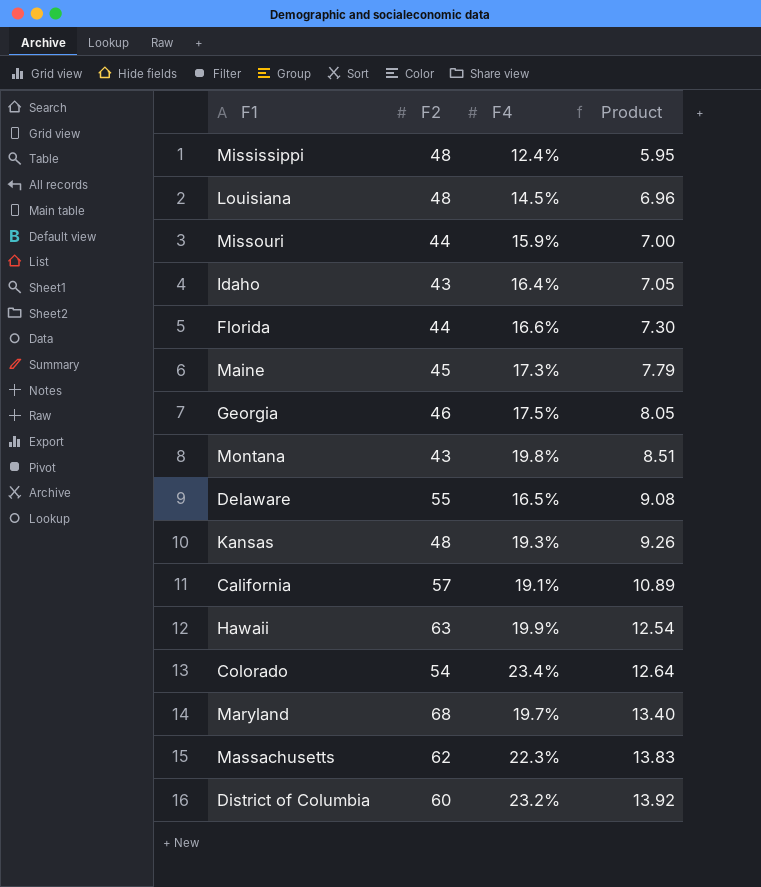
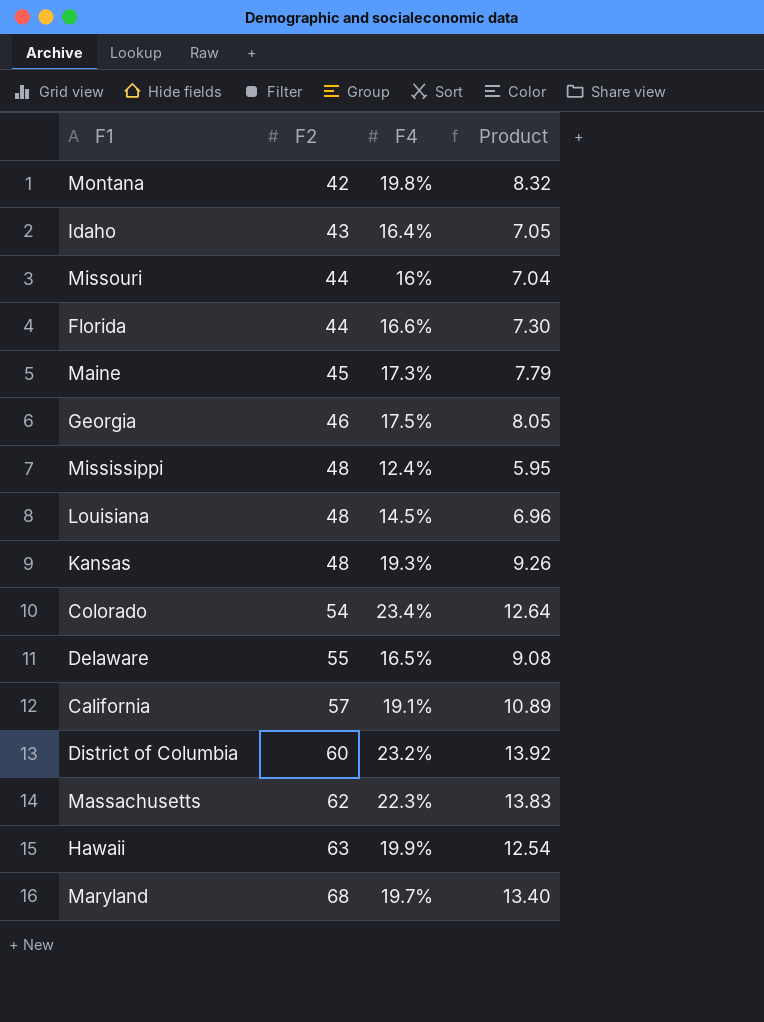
row order: Product ascending -> F2 ascending
Montana | F2: 43 -> 42
Montana | Product: 8.51 -> 8.32
Missouri | F4: 15.9% -> 16%
Missouri | Product: 7.00 -> 7.04

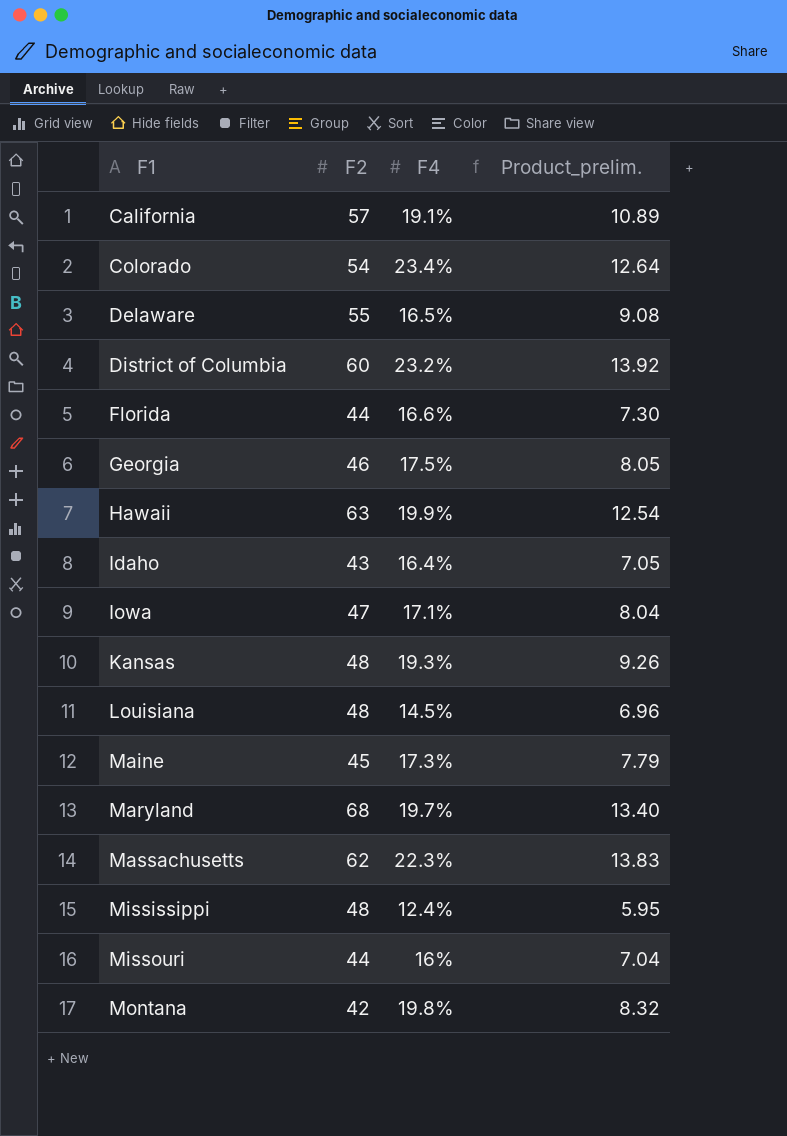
row order: F2 ascending -> F1 ascending
column name: Product -> Product_prelim.
row Iowa: none -> 47 | 17.1% | 8.04

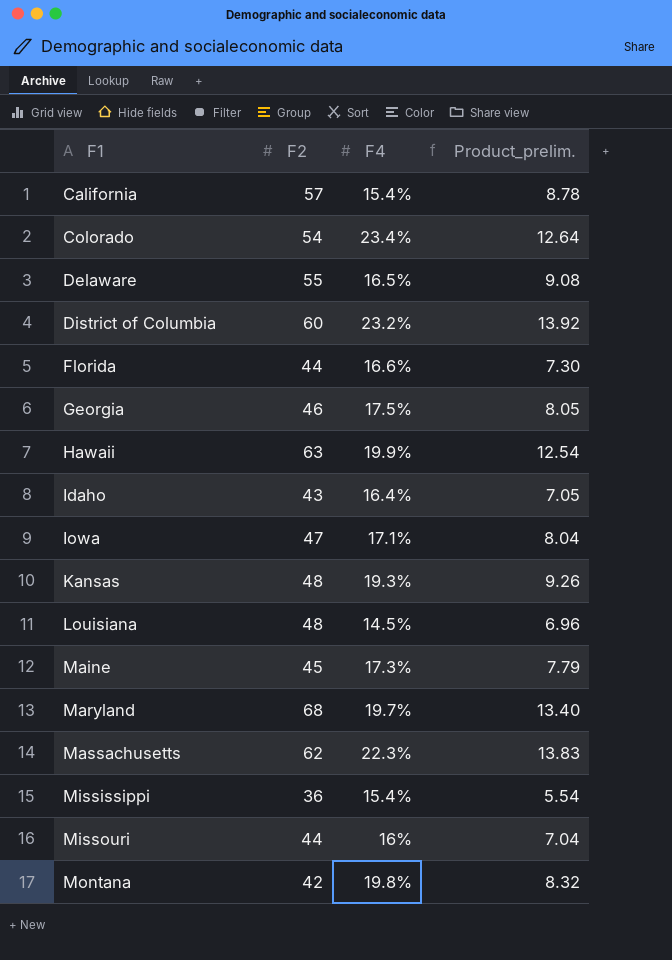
California | F4: 19.1% -> 15.4%
California | Product_prelim.: 10.89 -> 8.78
Mississippi | F2: 48 -> 36
Mississippi | F4: 12.4% -> 15.4%
Mississippi | Product_prelim.: 5.95 -> 5.54

